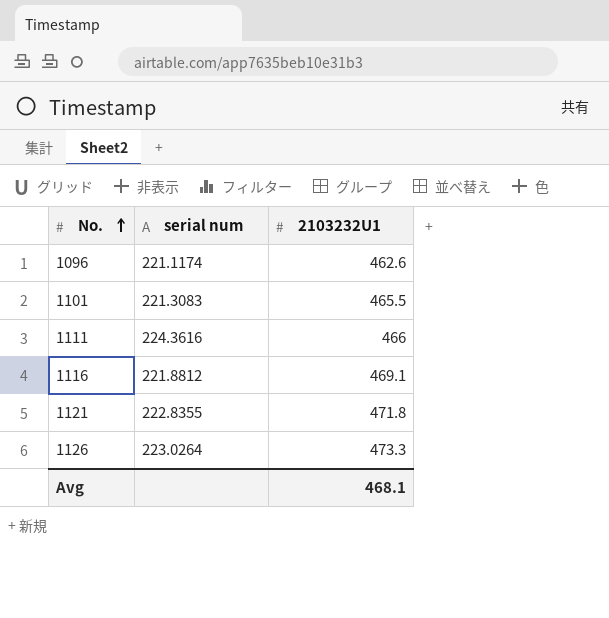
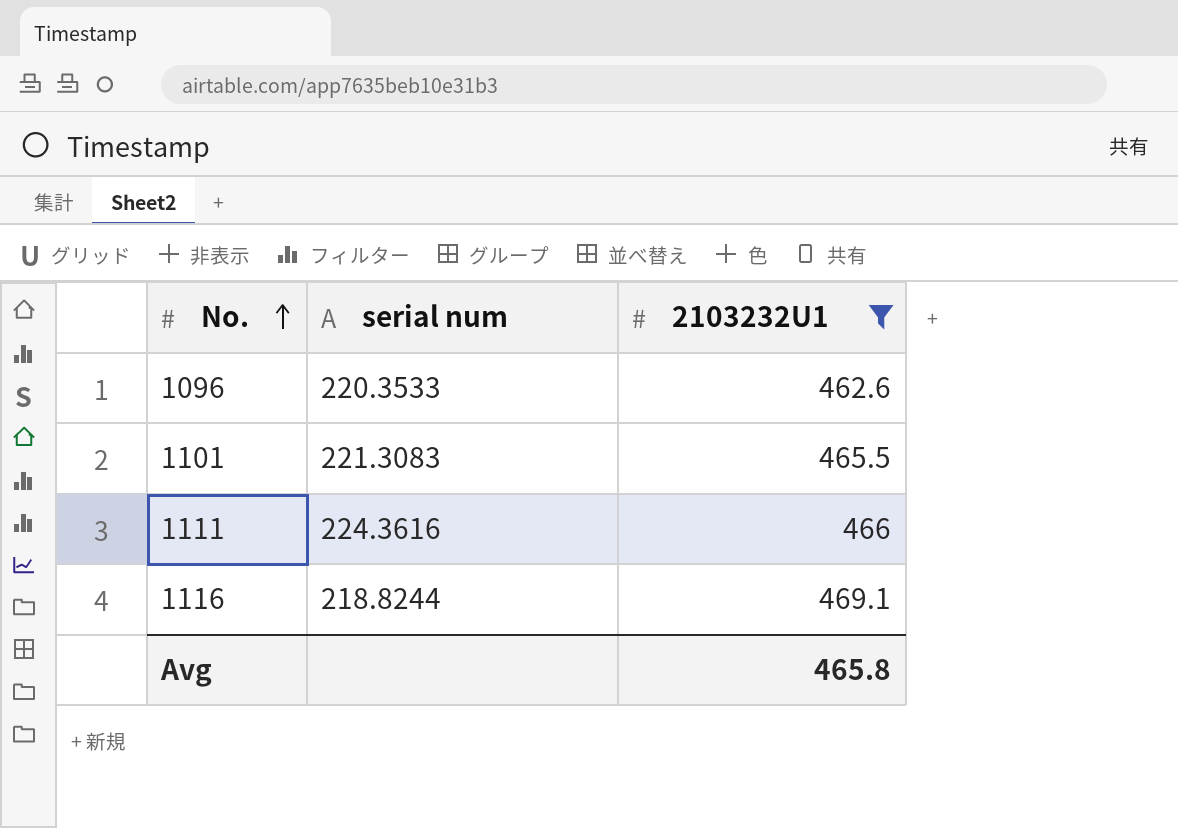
filter: none -> 2103232U1 <= 469.1
1096 | serial num: 221.1174 -> 220.3533
1116 | serial num: 221.8812 -> 218.8244
Avg | 2103232U1: 468.1 -> 465.8

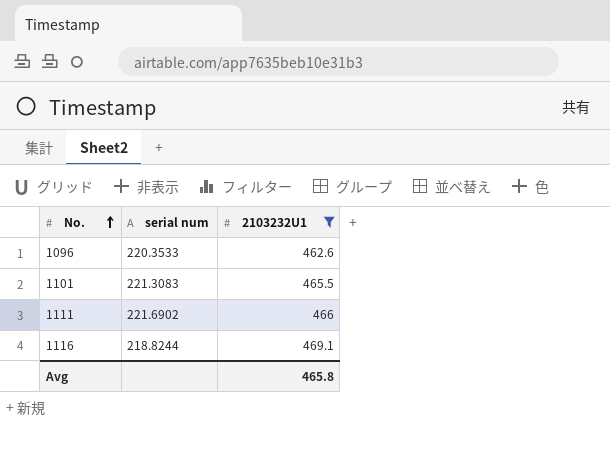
1111 | serial num: 224.3616 -> 221.6902

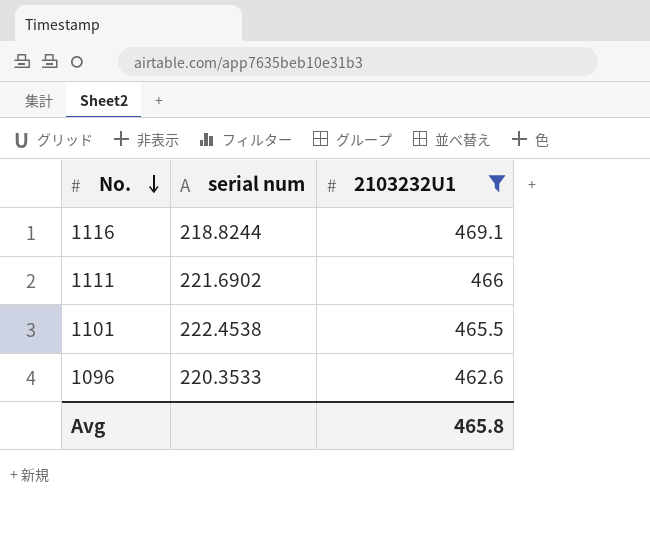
row order: No. ascending -> No. descending
1101 | serial num: 221.3083 -> 222.4538

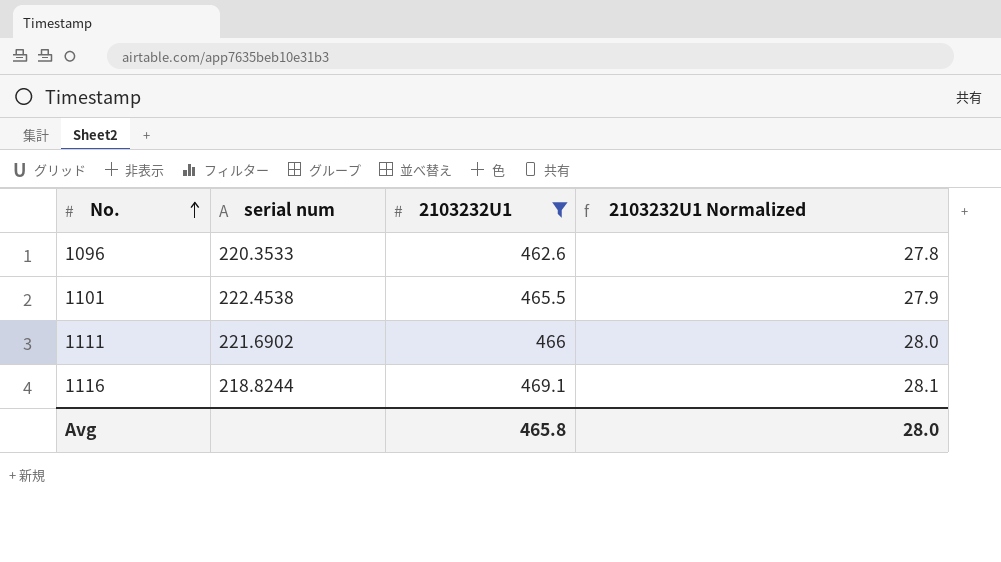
row order: No. descending -> No. ascending
column 2103232U1 Normalized | formula: none -> [2103232U1] * 0.06

